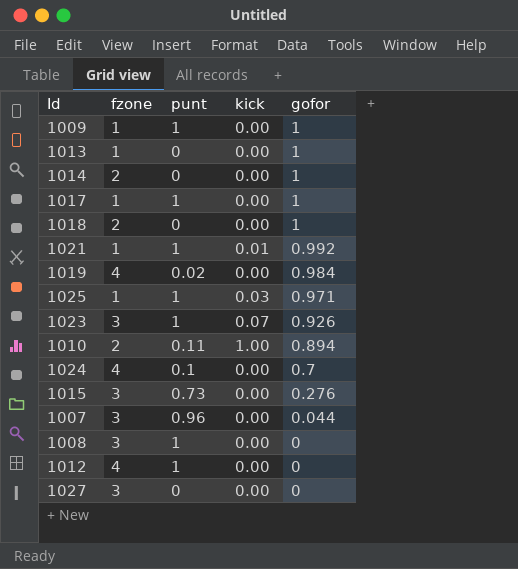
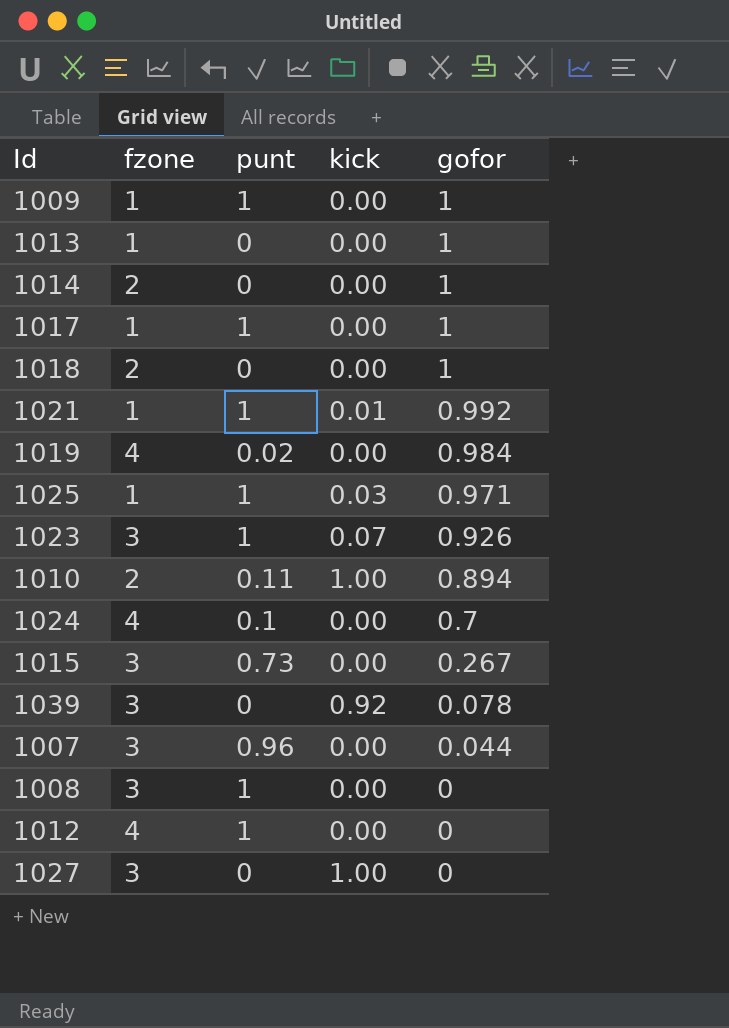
1015 | gofor: 0.276 -> 0.267
row 1039: none -> 3 | 0 | 0.92 | 0.078
1027 | kick: 0.00 -> 1.00

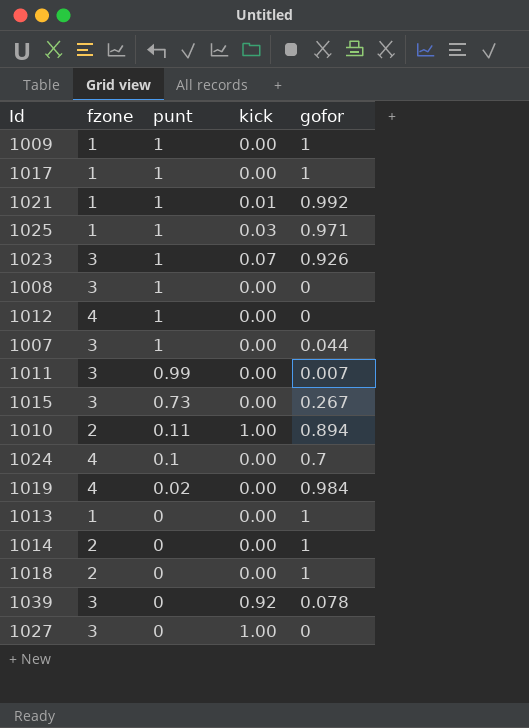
row order: gofor descending -> punt descending
1007 | punt: 0.96 -> 1
row 1011: none -> 3 | 0.99 | 0.00 | 0.007

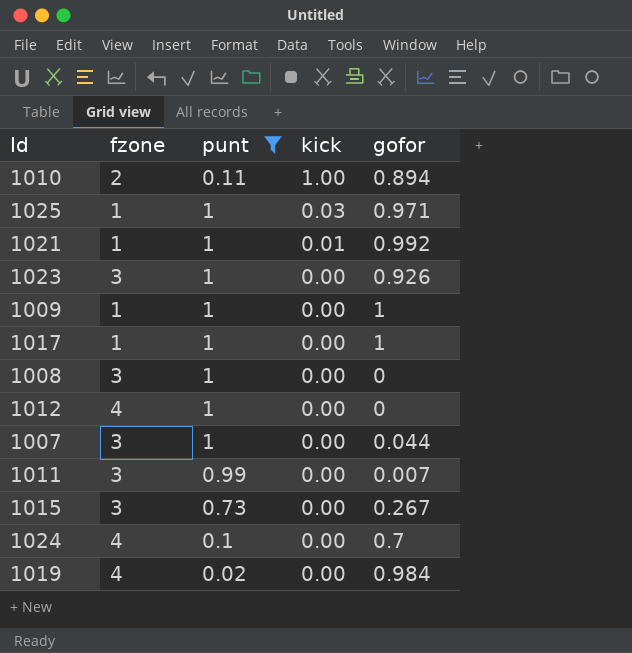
filter: none -> punt != 0
row order: punt descending -> kick descending
1023 | kick: 0.07 -> 0.00

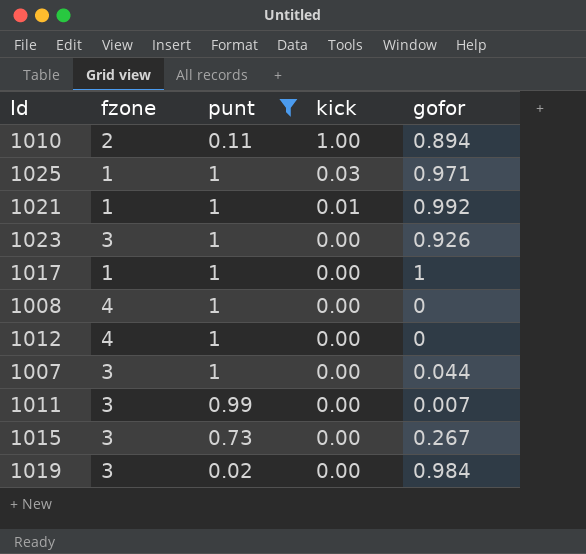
row 1009: 1 | 1 | 0.00 | 1 -> none
row 1024: 4 | 0.1 | 0.00 | 0.7 -> none
1008 | fzone: 3 -> 4
1019 | fzone: 4 -> 3

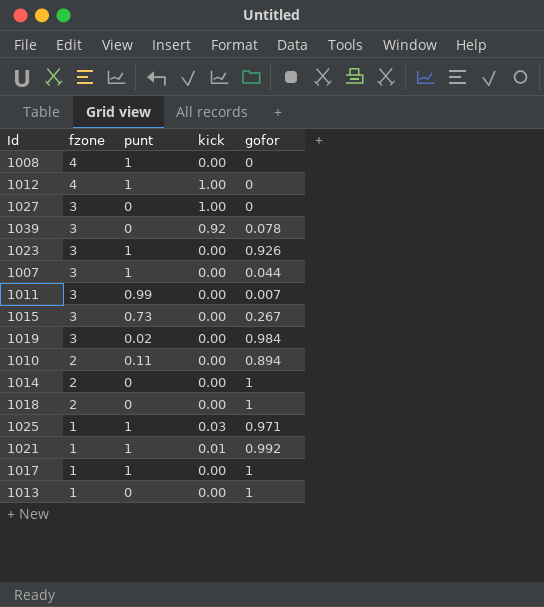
filter: punt != 0 -> none
row order: kick descending -> fzone descending
1012 | kick: 0.00 -> 1.00
1010 | kick: 1.00 -> 0.00

